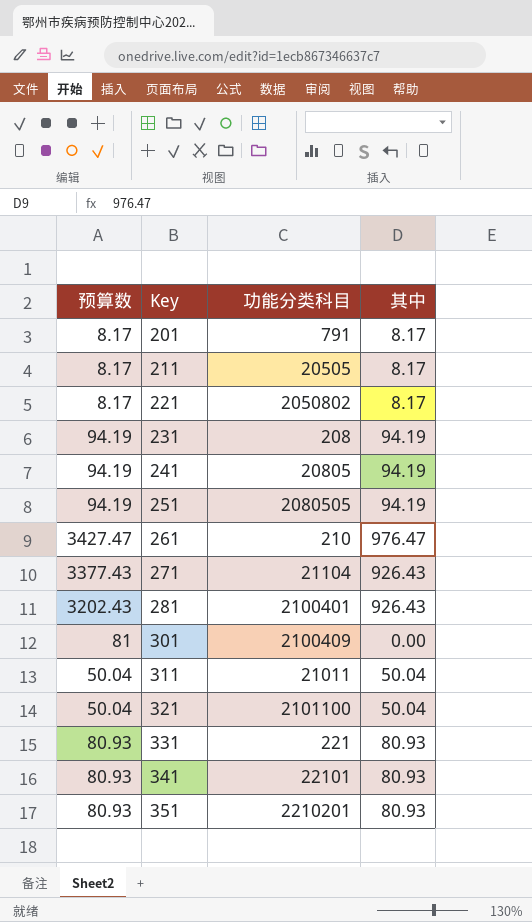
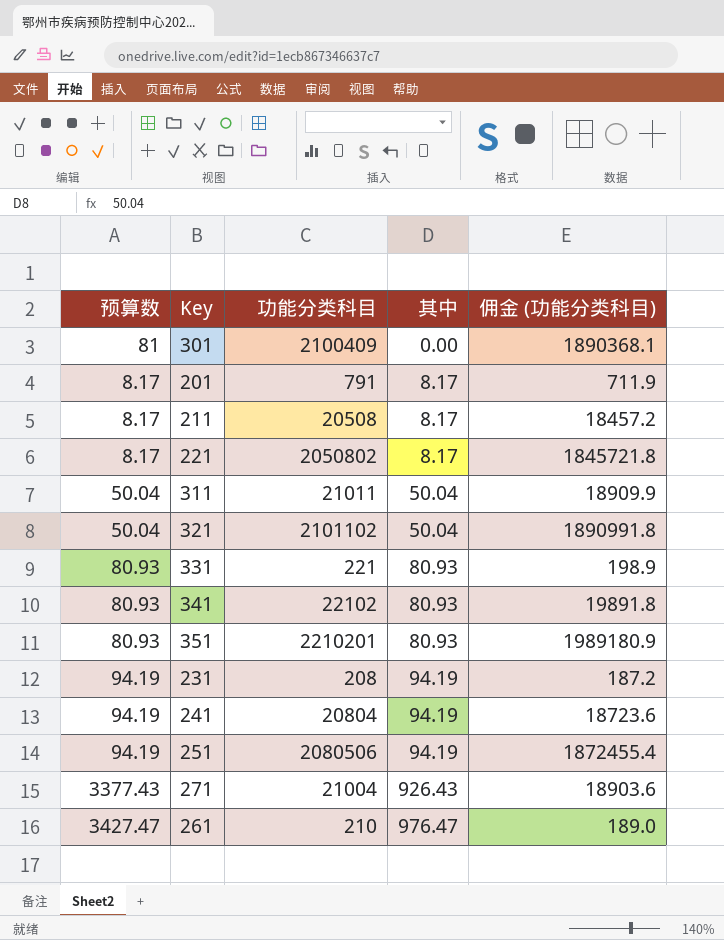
row order: Key ascending -> 其中 ascending
column 佣金 (功能分类科目) | formula: none -> [功能分类科目] * 0.9
row 281: 3202.43 | 2100401 | 926.43 -> none
211 | 功能分类科目: 20505 -> 20508
321 | 功能分类科目: 2101100 -> 2101102
341 | 功能分类科目: 22101 -> 22102
241 | 功能分类科目: 20805 -> 20804
251 | 功能分类科目: 2080505 -> 2080506
271 | 功能分类科目: 21104 -> 21004

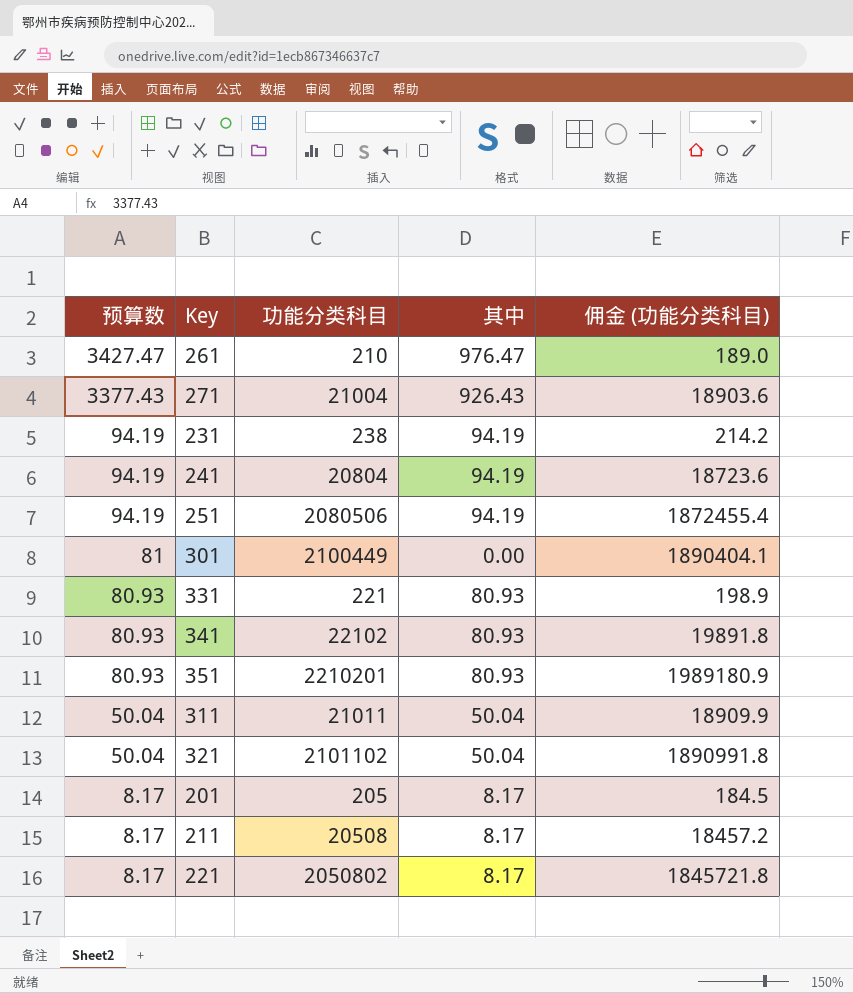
row order: 其中 ascending -> 预算数 descending
231 | 功能分类科目: 208 -> 238
231 | 佣金 (功能分类科目): 187.2 -> 214.2
301 | 功能分类科目: 2100409 -> 2100449
301 | 佣金 (功能分类科目): 1890368.1 -> 1890404.1
201 | 功能分类科目: 791 -> 205
201 | 佣金 (功能分类科目): 711.9 -> 184.5

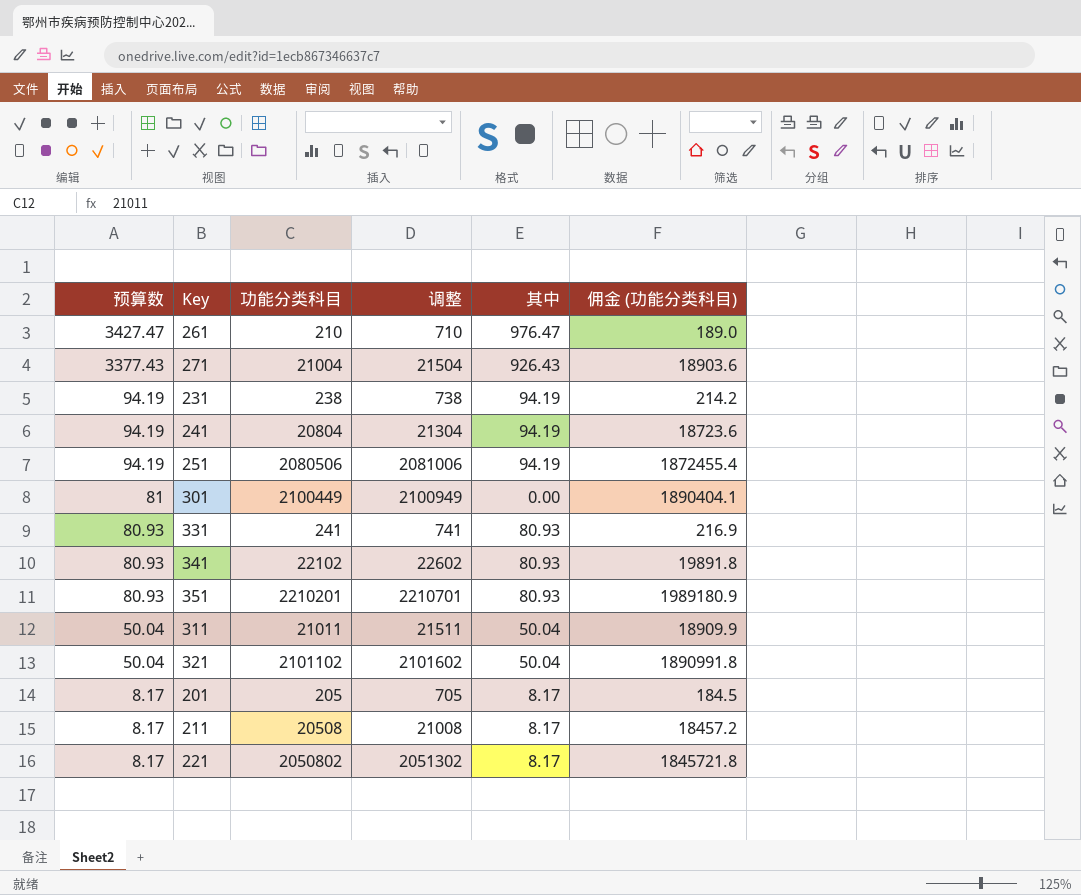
column 调整 | formula: none -> [功能分类科目] + 500
331 | 功能分类科目: 221 -> 241
331 | 佣金 (功能分类科目): 198.9 -> 216.9

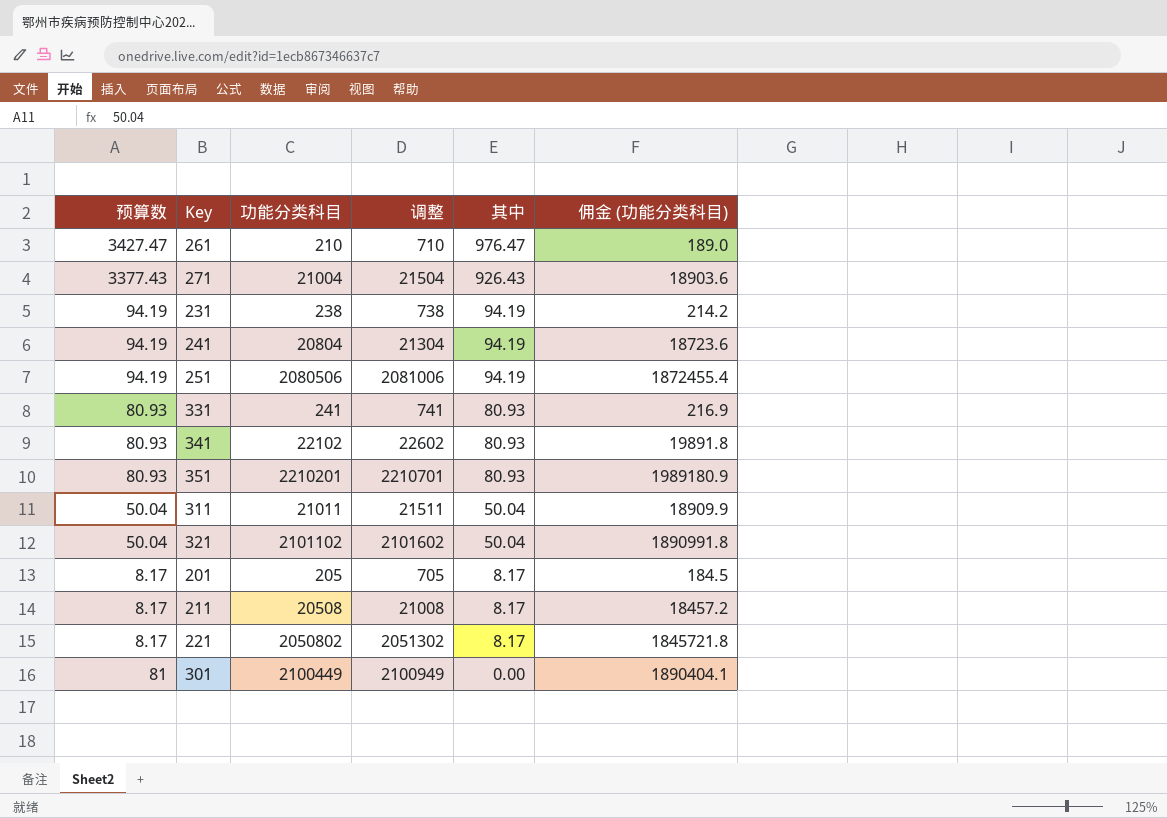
row order: 预算数 descending -> 其中 descending

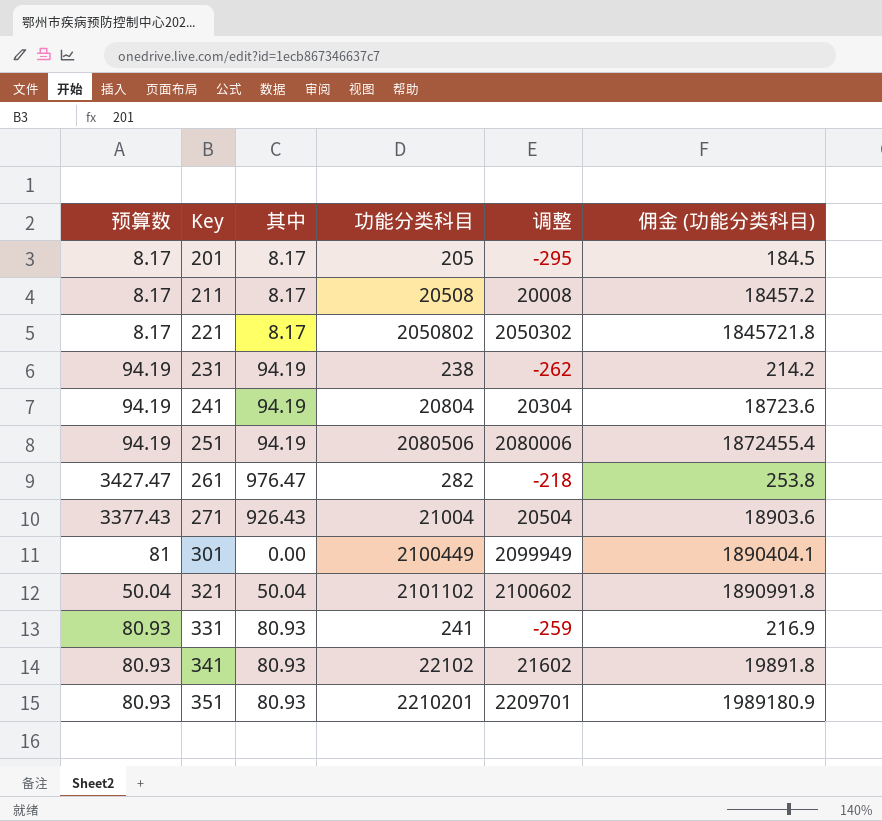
row order: 其中 descending -> Key ascending
column 其中 | position: 5 -> 3
column 调整 | formula: [功能分类科目] + 500 -> [功能分类科目] - 500
row 311: 50.04 | 21011 | 21511 | 50.04 | 18909.9 -> none
261 | 功能分类科目: 210 -> 282
261 | 佣金 (功能分类科目): 189.0 -> 253.8

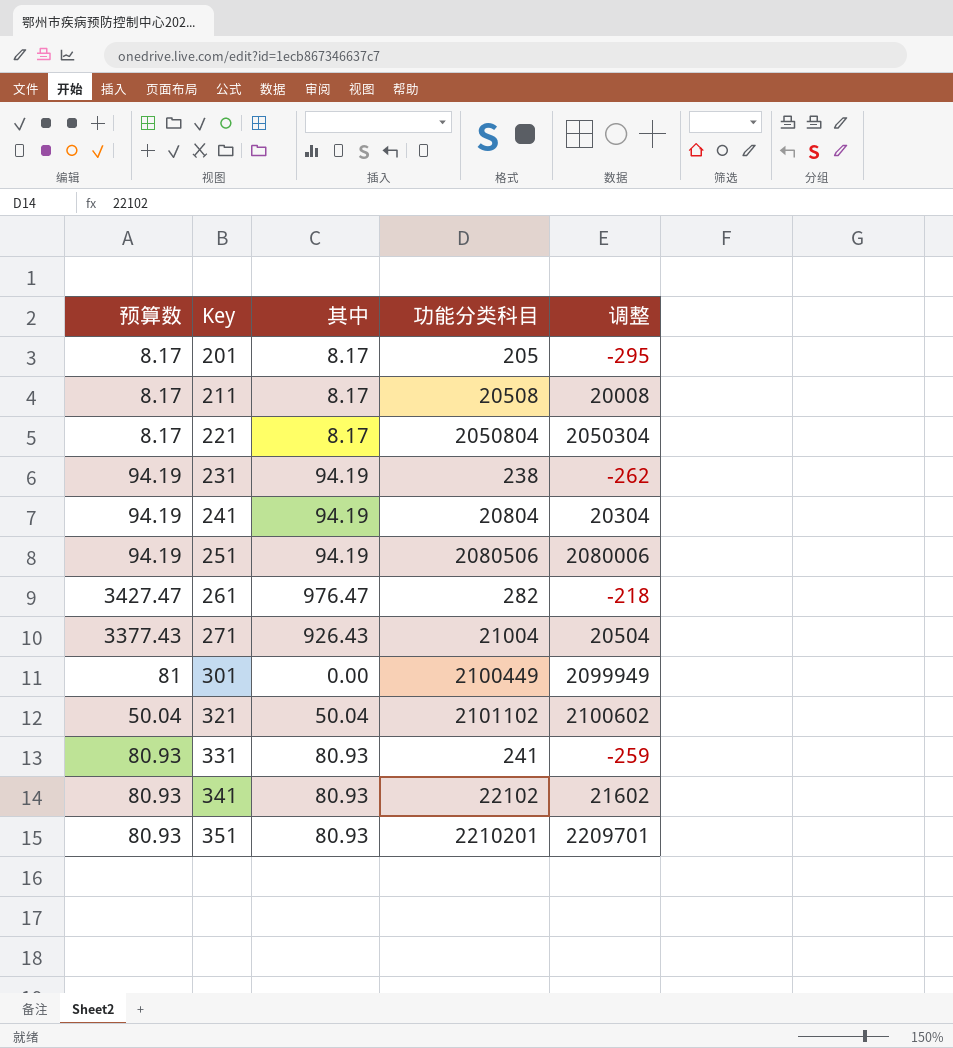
column 佣金 (功能分类科目) | formula: [功能分类科目] * 0.9 -> none
221 | 功能分类科目: 2050802 -> 2050804
221 | 调整: 2050302 -> 2050304

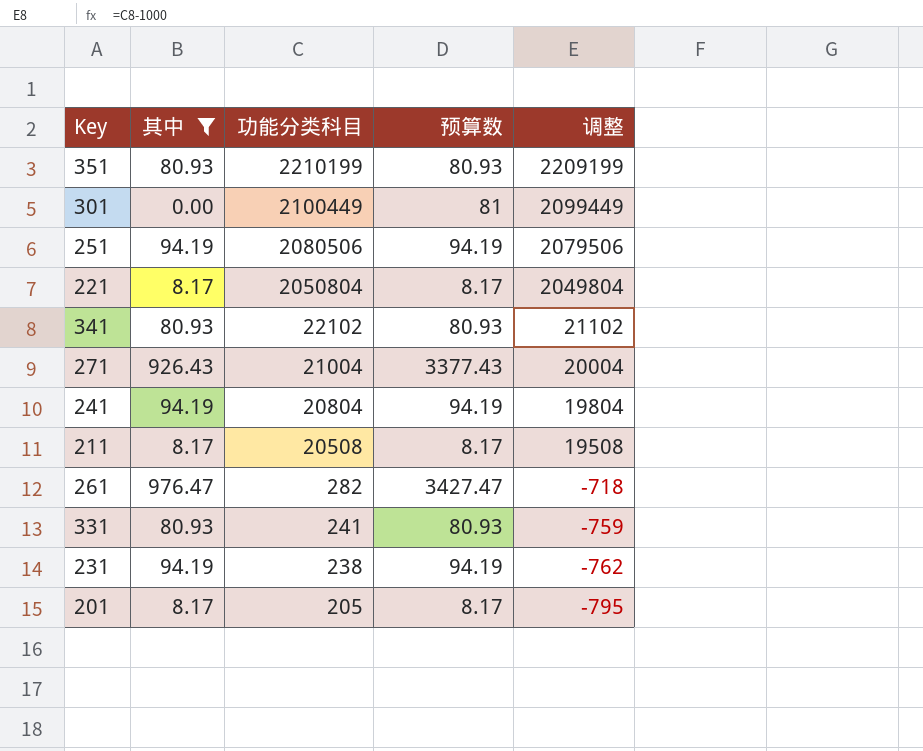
filter: none -> 其中 != 50.04
row order: Key ascending -> 功能分类科目 descending
column 预算数 | position: 1 -> 4
column 调整 | formula: [功能分类科目] - 500 -> [功能分类科目] - 1000
351 | 功能分类科目: 2210201 -> 2210199

